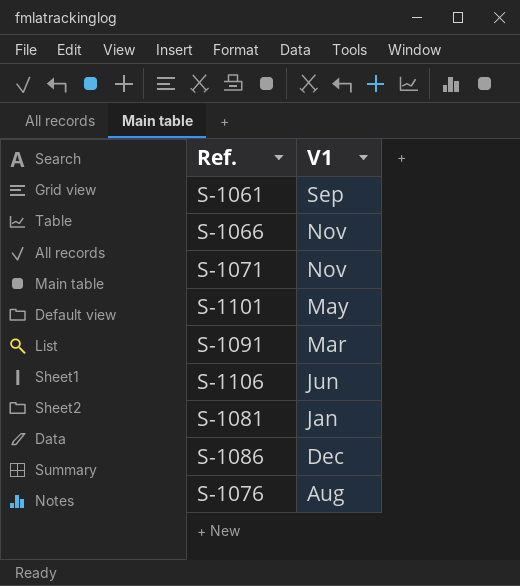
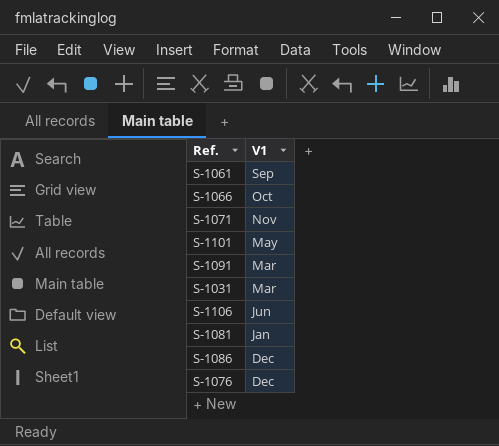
S-1066 | V1: Nov -> Oct
row S-1031: none -> Mar
S-1076 | V1: Aug -> Dec

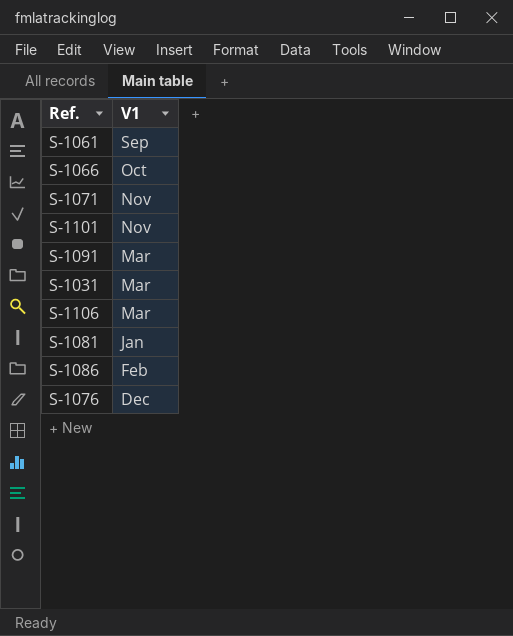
S-1101 | V1: May -> Nov
S-1106 | V1: Jun -> Mar
S-1086 | V1: Dec -> Feb

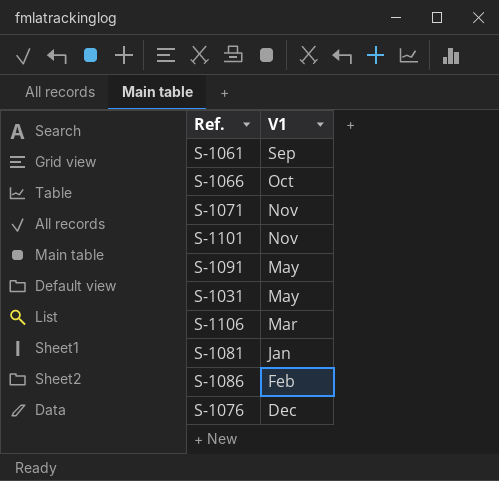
S-1091 | V1: Mar -> May
S-1031 | V1: Mar -> May

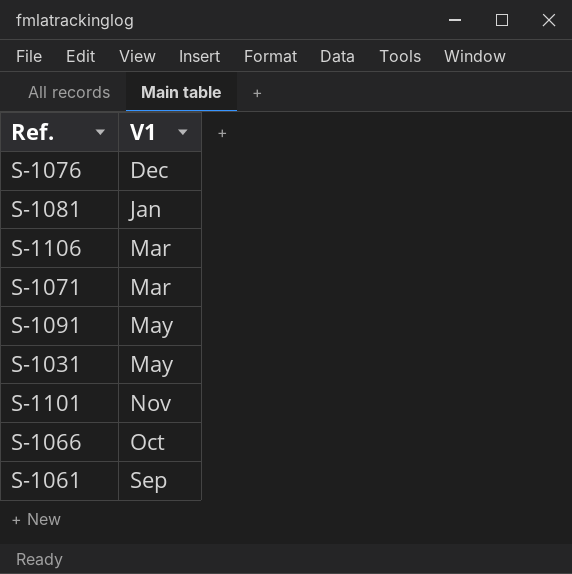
row order: V1 descending -> V1 ascending
row S-1086: Feb -> none
S-1071 | V1: Nov -> Mar

